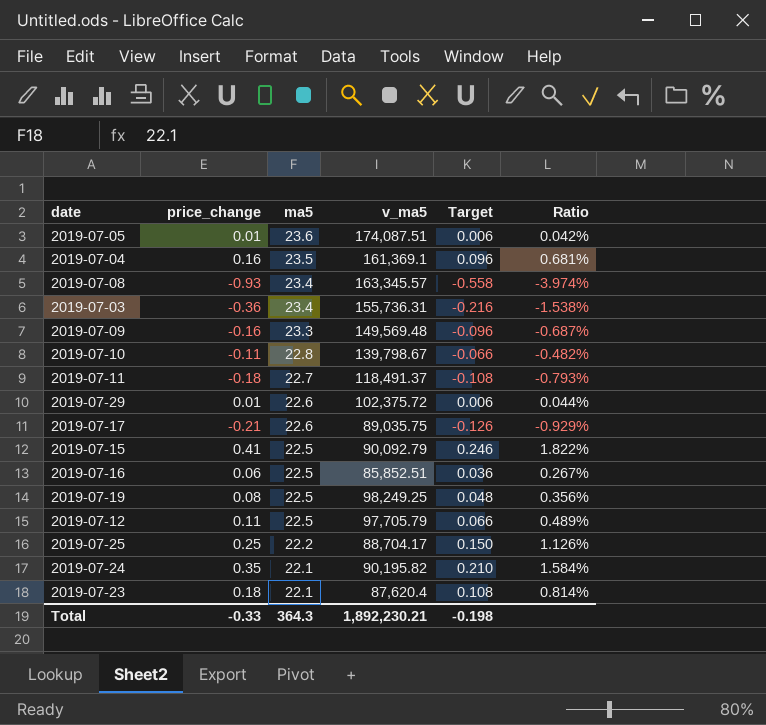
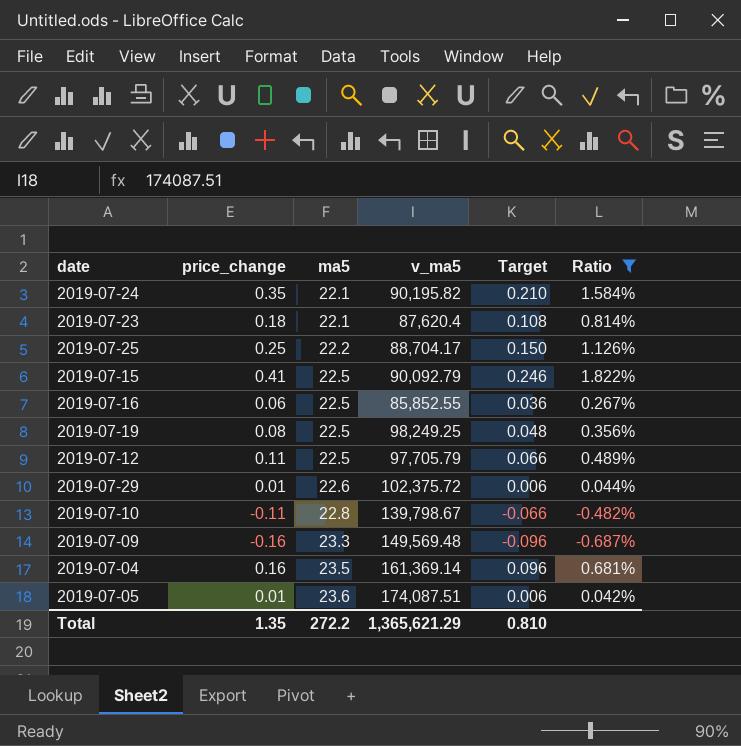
filter: none -> Ratio >= -0.687%
row order: ma5 descending -> ma5 ascending
2019-07-16 | v_ma5: 85,852.51 -> 85,852.55
2019-07-04 | v_ma5: 161,369.1 -> 161,369.14
Total | price_change: -0.33 -> 1.35
Total | ma5: 364.3 -> 272.2
Total | v_ma5: 1,892,230.21 -> 1,365,621.29
Total | Target: -0.198 -> 0.810

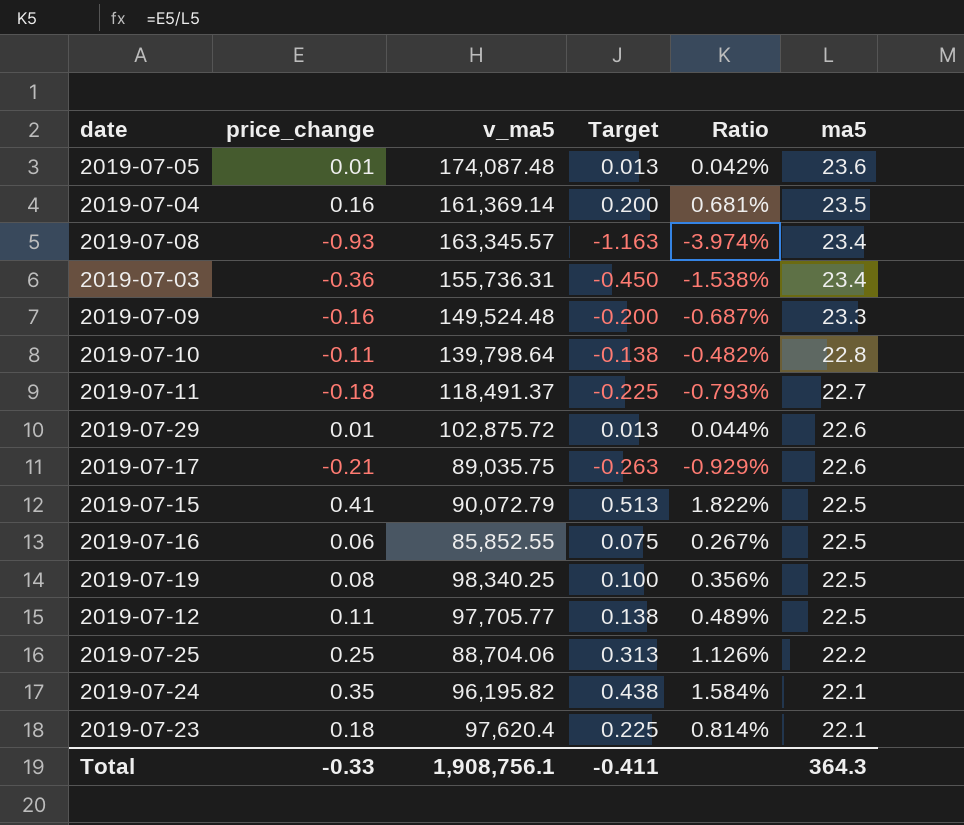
filter: Ratio >= -0.687% -> none
row order: ma5 ascending -> ma5 descending
column Target | formula: [price_change] * 0.6 -> [price_change] * 1.25
column ma5 | position: 3 -> 6
2019-07-05 | v_ma5: 174,087.51 -> 174,087.48
2019-07-09 | v_ma5: 149,569.48 -> 149,524.48
2019-07-10 | v_ma5: 139,798.67 -> 139,798.64
2019-07-29 | v_ma5: 102,375.72 -> 102,875.72
2019-07-15 | v_ma5: 90,092.79 -> 90,072.79
2019-07-19 | v_ma5: 98,249.25 -> 98,340.25
2019-07-12 | v_ma5: 97,705.79 -> 97,705.77
2019-07-25 | v_ma5: 88,704.17 -> 88,704.06
2019-07-24 | v_ma5: 90,195.82 -> 96,195.82
2019-07-23 | v_ma5: 87,620.4 -> 97,620.4
Total | price_change: 1.35 -> -0.33
Total | v_ma5: 1,365,621.29 -> 1,908,756.1
Total | Target: 0.810 -> -0.411
Total | ma5: 272.2 -> 364.3

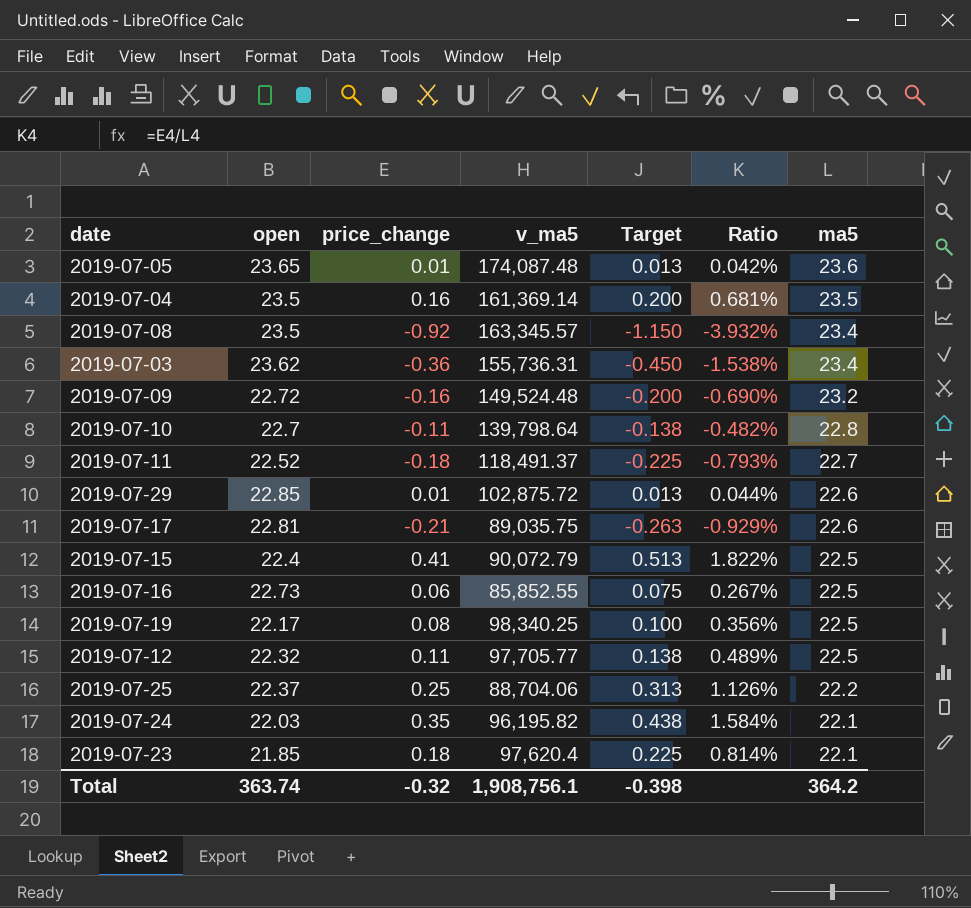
column open | position: none -> 2
2019-07-08 | price_change: -0.93 -> -0.92
2019-07-08 | Target: -1.163 -> -1.150
2019-07-08 | Ratio: -3.974% -> -3.932%
2019-07-09 | Ratio: -0.687% -> -0.690%
2019-07-09 | ma5: 23.3 -> 23.2
Total | price_change: -0.33 -> -0.32
Total | Target: -0.411 -> -0.398
Total | ma5: 364.3 -> 364.2

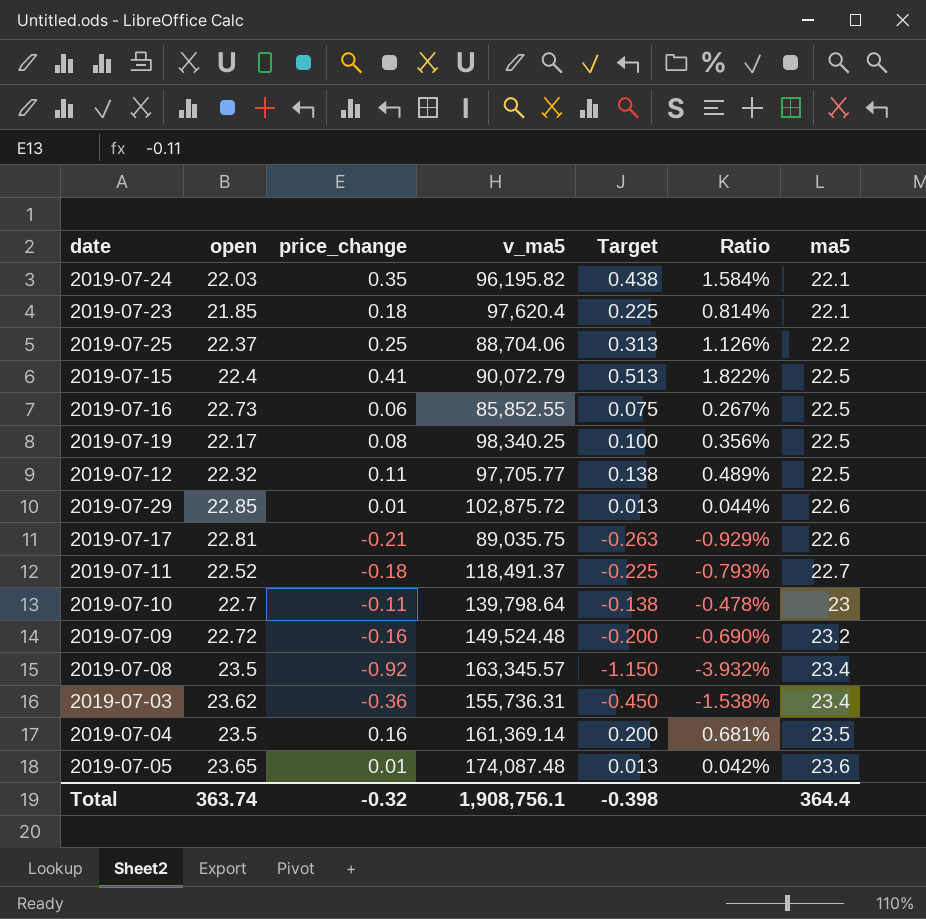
row order: ma5 descending -> ma5 ascending
2019-07-10 | Ratio: -0.482% -> -0.478%
2019-07-10 | ma5: 22.8 -> 23
Total | ma5: 364.2 -> 364.4

